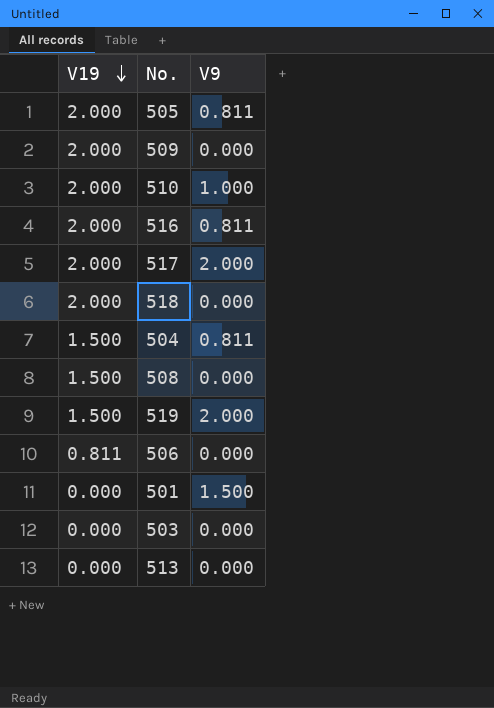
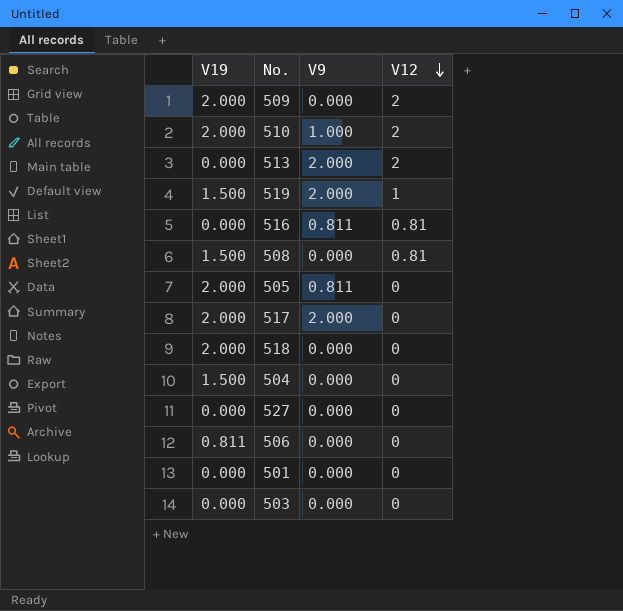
row order: V19 descending -> V12 descending
column V12 | position: none -> 4
513 | V9: 0.000 -> 2.000
516 | V19: 2.000 -> 0.000
504 | V9: 0.811 -> 0.000
row 527: none -> 0.000 | 0.000 | 0
501 | V9: 1.500 -> 0.000

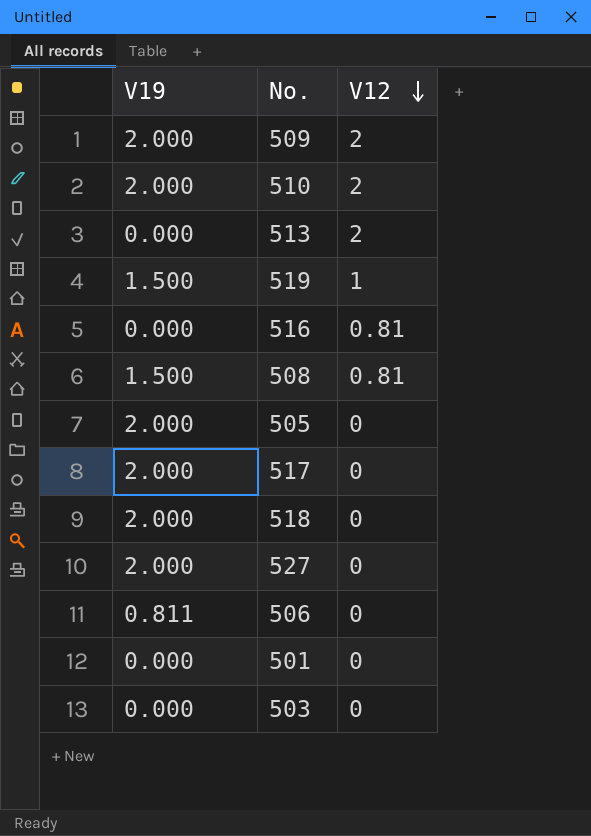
column V9 | position: 3 -> none
row 504: 1.500 | 0.000 | 0 -> none
527 | V19: 0.000 -> 2.000

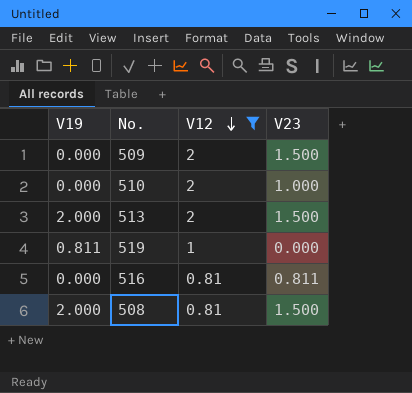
filter: none -> V12 != 0
column V23 | position: none -> 4
509 | V19: 2.000 -> 0.000
510 | V19: 2.000 -> 0.000
513 | V19: 0.000 -> 2.000
519 | V19: 1.500 -> 0.811
508 | V19: 1.500 -> 2.000

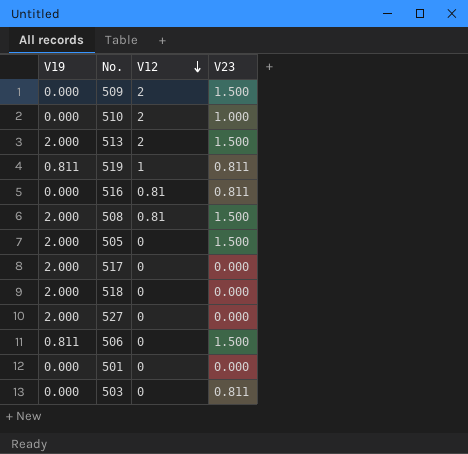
filter: V12 != 0 -> none
519 | V23: 0.000 -> 0.811

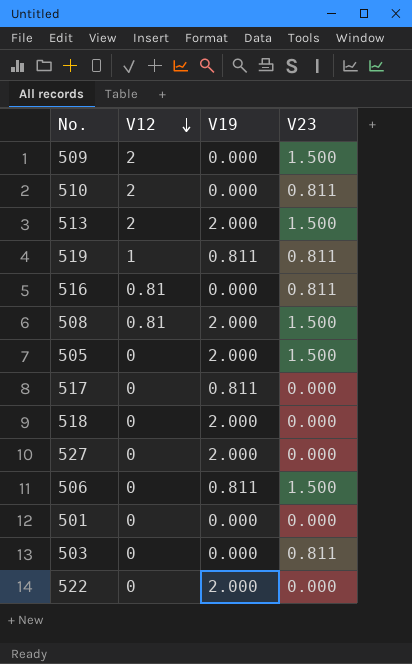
column V19 | position: 1 -> 3
510 | V23: 1.000 -> 0.811
517 | V19: 2.000 -> 0.811
row 522: none -> 0 | 2.000 | 0.000

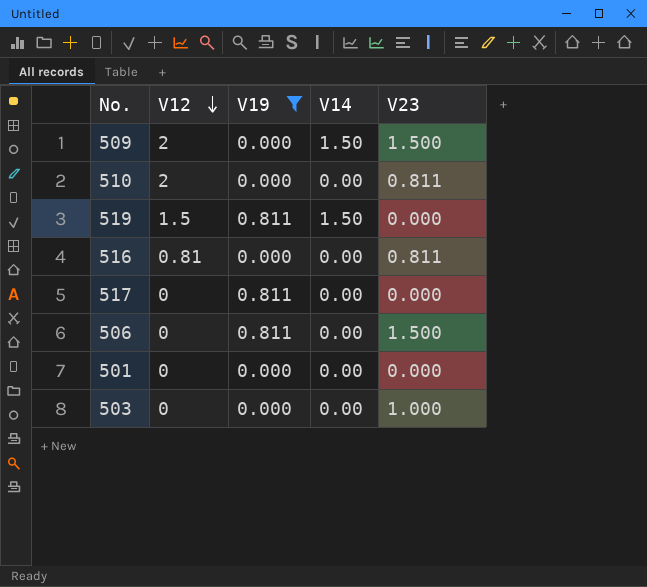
filter: none -> V19 != 2.000
column V14 | position: none -> 4
519 | V12: 1 -> 1.5
519 | V23: 0.811 -> 0.000
503 | V23: 0.811 -> 1.000

